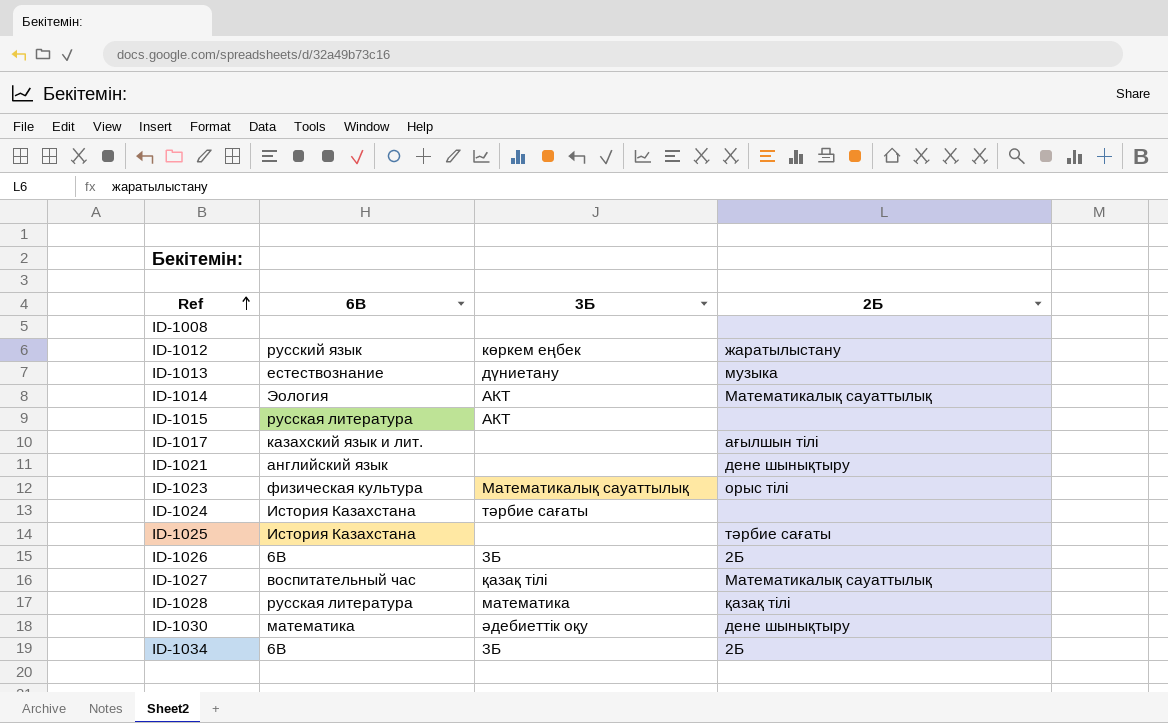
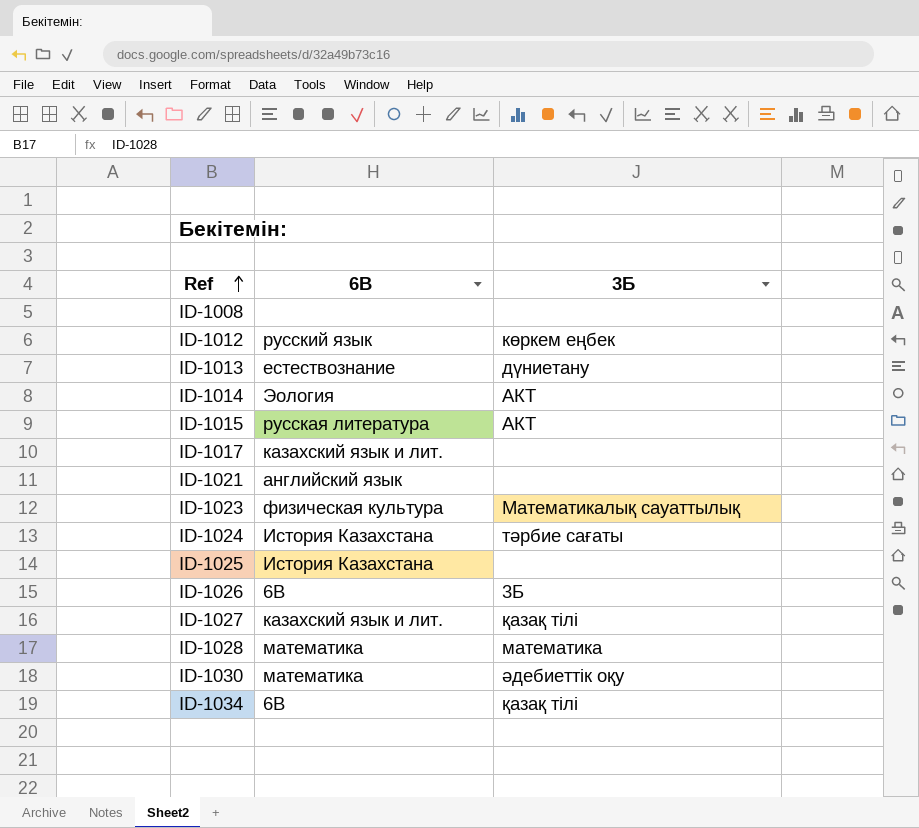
column 2Б | position: 4 -> none
ID-1027 | 6В: воспитательный час -> казахский язык и лит.
ID-1028 | 6В: русская литература -> математика
ID-1034 | 3Б: 3Б -> қазақ тілі

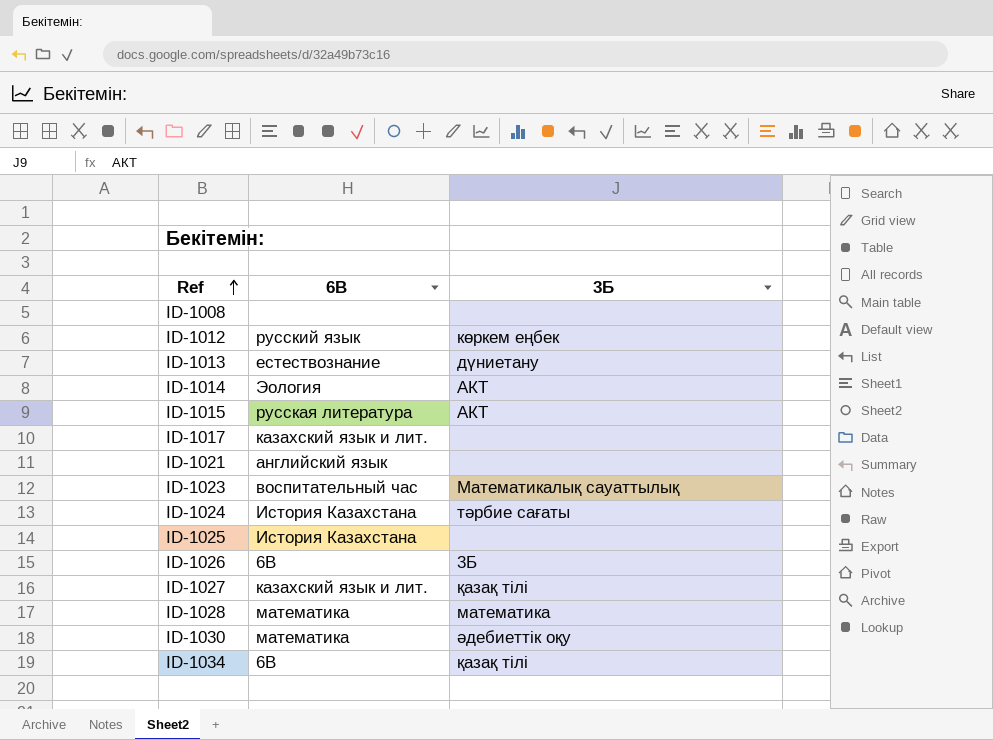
ID-1023 | 6В: физическая культура -> воспитательный час

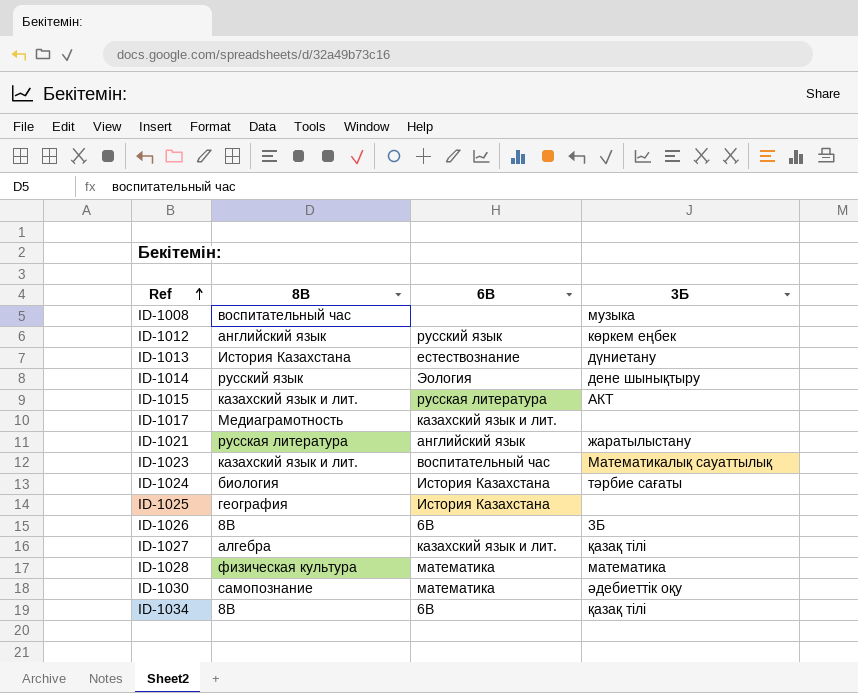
column 8В | position: none -> 2
ID-1008 | 3Б: none -> музыка
ID-1014 | 3Б: АКТ -> дене шынықтыру
ID-1021 | 3Б: none -> жаратылыстану

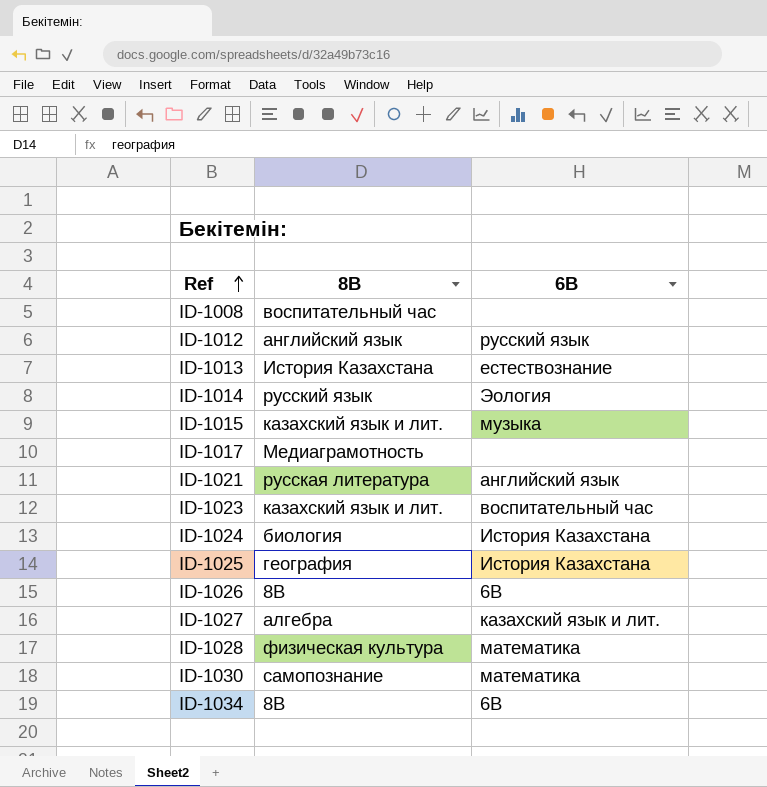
column 3Б | position: 4 -> none
ID-1015 | 6В: русская литература -> музыка
ID-1017 | 6В: казахский язык и лит. -> none

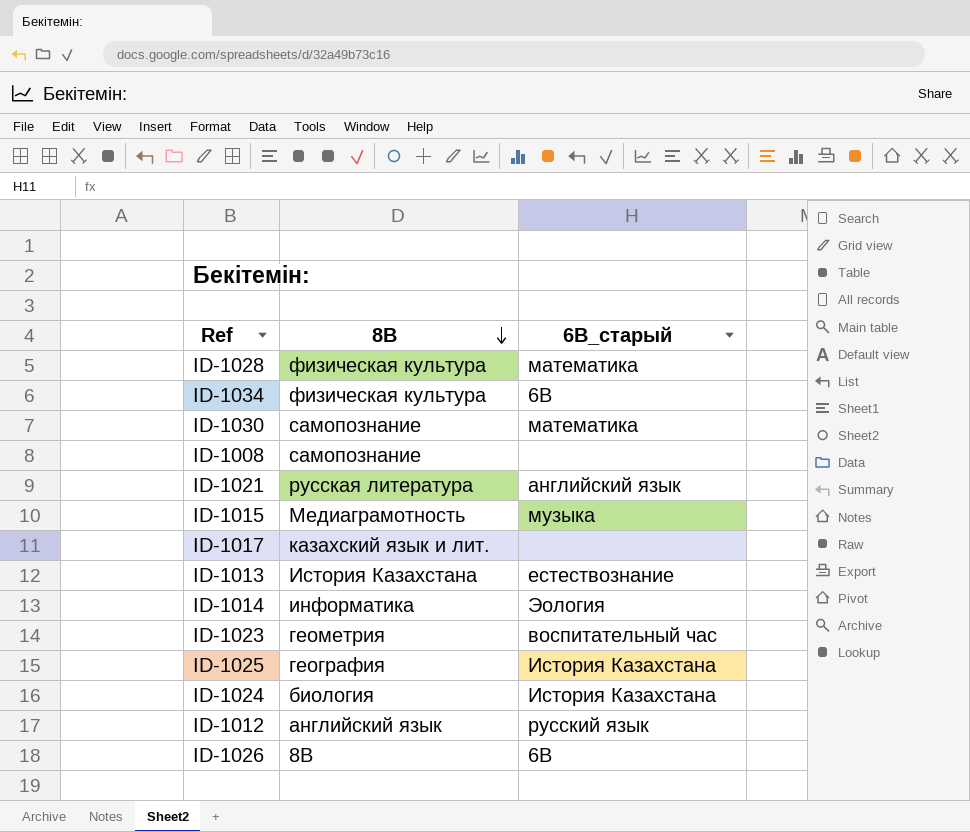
row order: Ref ascending -> 8В descending
column name: 6В -> 6В_старый
row ID-1027: алгебра | казахский язык и лит. -> none
ID-1034 | 8В: 8В -> физическая культура
ID-1008 | 8В: воспитательный час -> самопознание
ID-1015 | 8В: казахский язык и лит. -> Медиаграмотность
ID-1017 | 8В: Медиаграмотность -> казахский язык и лит.
ID-1014 | 8В: русский язык -> информатика
ID-1023 | 8В: казахский язык и лит. -> геометрия

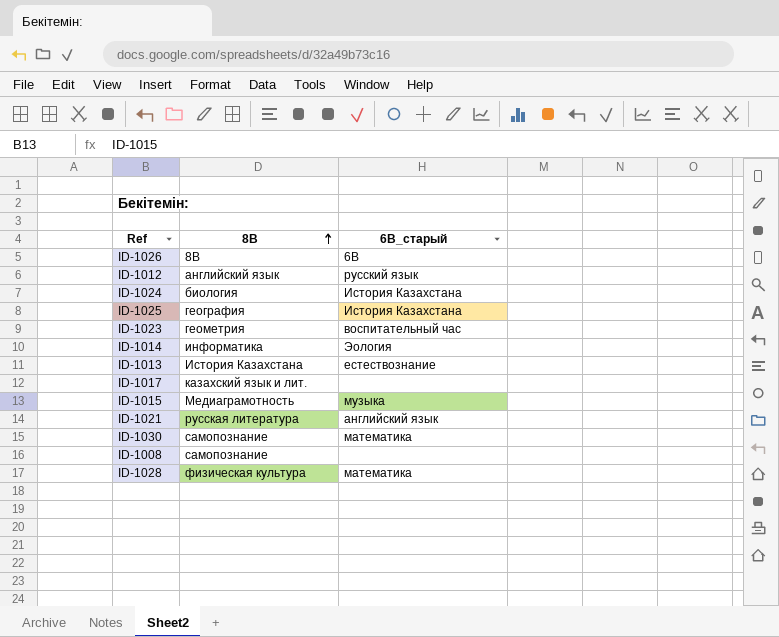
row order: 8В descending -> 8В ascending
row ID-1034: физическая культура | 6В -> none

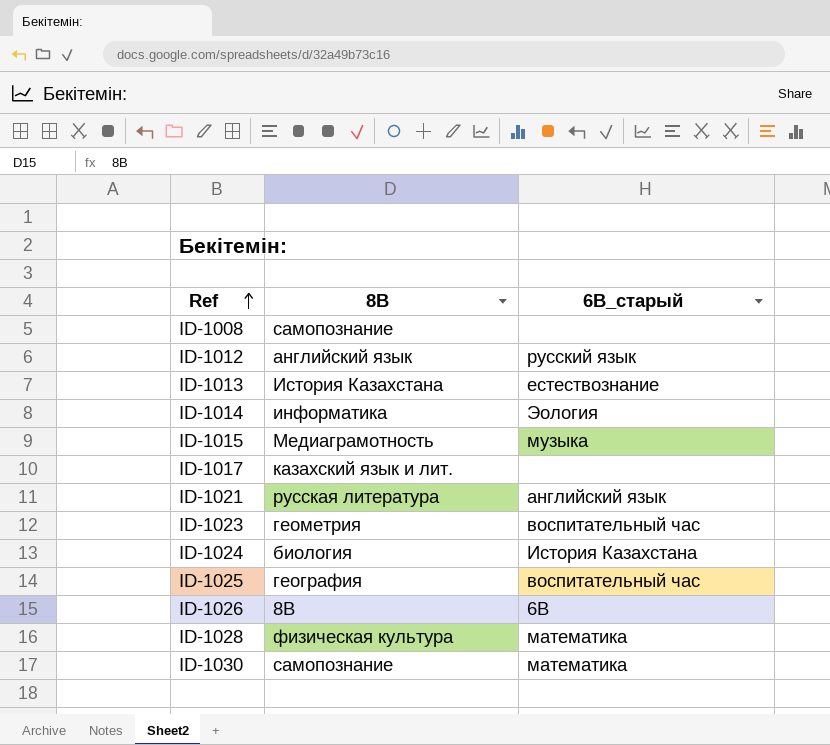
row order: 8В ascending -> Ref ascending
ID-1025 | 6В_старый: История Казахстана -> воспитательный час

